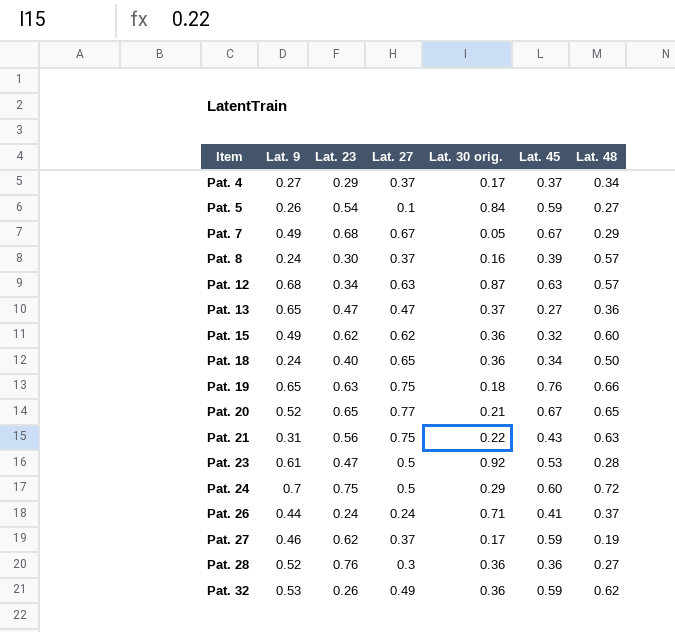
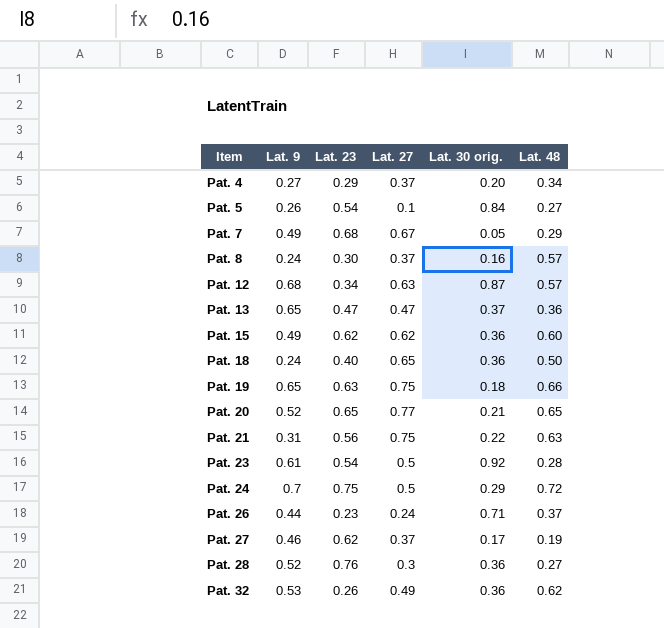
column Lat. 45 | position: 6 -> none
Pat. 4 | Lat. 30 orig.: 0.17 -> 0.20
Pat. 23 | Lat. 23: 0.47 -> 0.54
Pat. 26 | Lat. 23: 0.24 -> 0.23

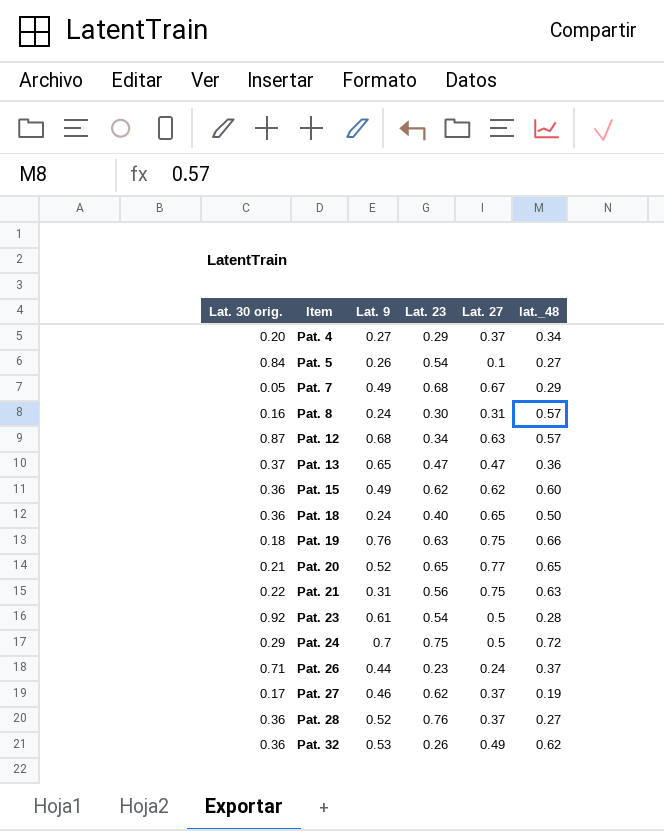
column Lat. 30 orig. | position: 5 -> 1
column name: Lat. 48 -> lat._48
Pat. 8 | Lat. 27: 0.37 -> 0.31
Pat. 19 | Lat. 9: 0.65 -> 0.76
Pat. 28 | Lat. 27: 0.3 -> 0.37

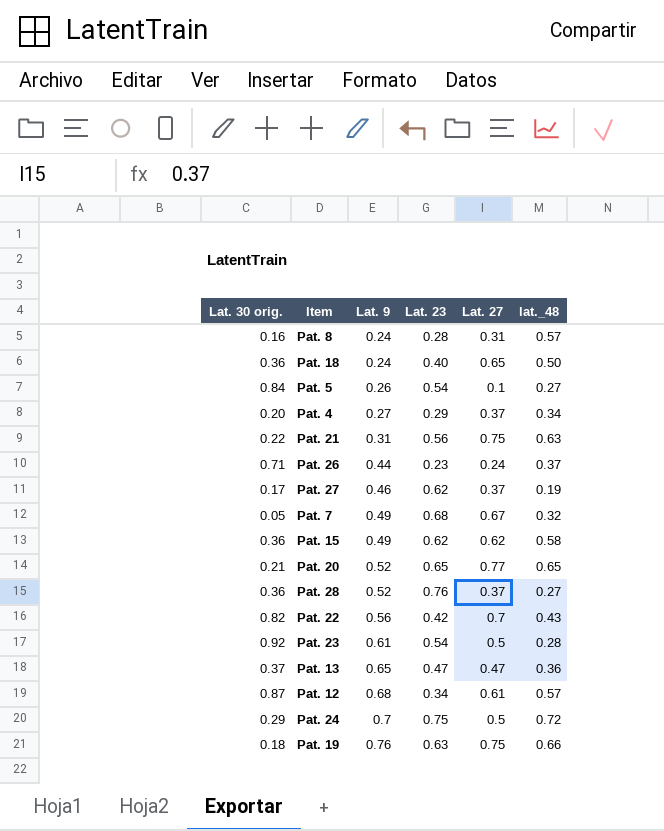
row order: Item ascending -> Lat. 9 ascending
row Pat. 32: 0.36 | 0.53 | 0.26 | 0.49 | 0.62 -> none
Pat. 8 | Lat. 23: 0.30 -> 0.28
Pat. 7 | lat._48: 0.29 -> 0.32
Pat. 15 | lat._48: 0.60 -> 0.58
row Pat. 22: none -> 0.82 | 0.56 | 0.42 | 0.7 | 0.43
Pat. 12 | Lat. 27: 0.63 -> 0.61

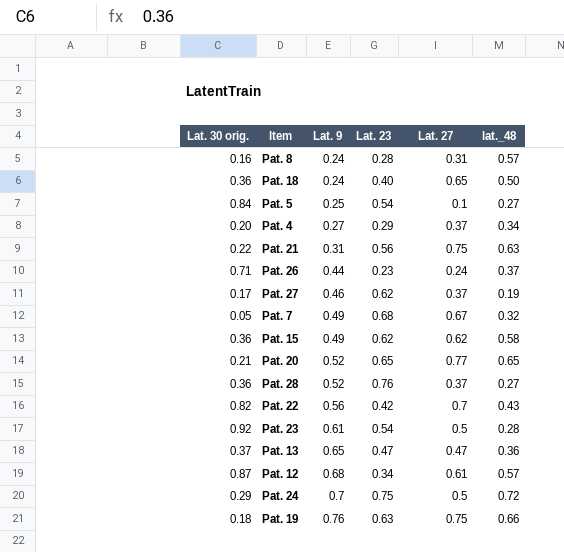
Pat. 5 | Lat. 9: 0.26 -> 0.25

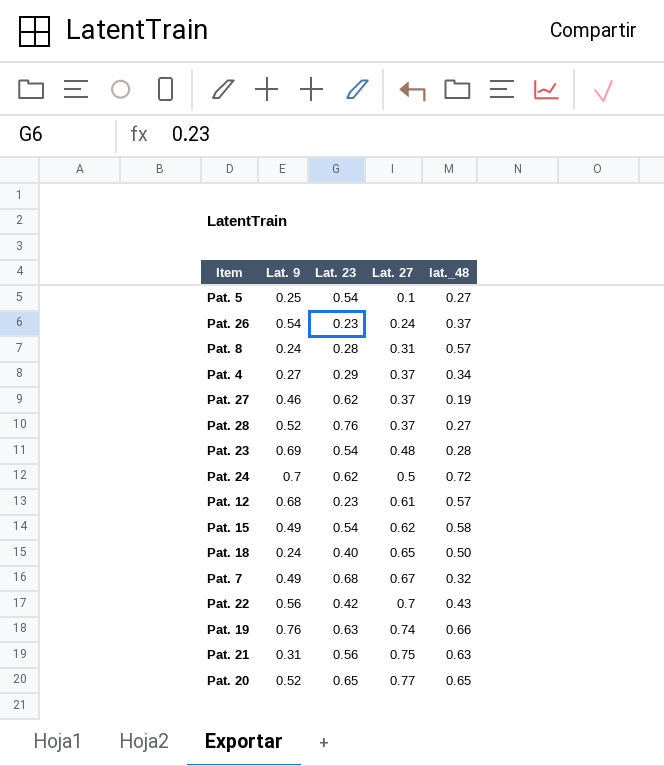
row order: Lat. 9 ascending -> Lat. 27 ascending
column Lat. 30 orig. | position: 1 -> none
row Pat. 13: 0.37 | 0.65 | 0.47 | 0.47 | 0.36 -> none
Pat. 26 | Lat. 9: 0.44 -> 0.54
Pat. 23 | Lat. 9: 0.61 -> 0.69
Pat. 23 | Lat. 27: 0.5 -> 0.48
Pat. 24 | Lat. 23: 0.75 -> 0.62
Pat. 12 | Lat. 23: 0.34 -> 0.23
Pat. 15 | Lat. 23: 0.62 -> 0.54
Pat. 19 | Lat. 27: 0.75 -> 0.74

